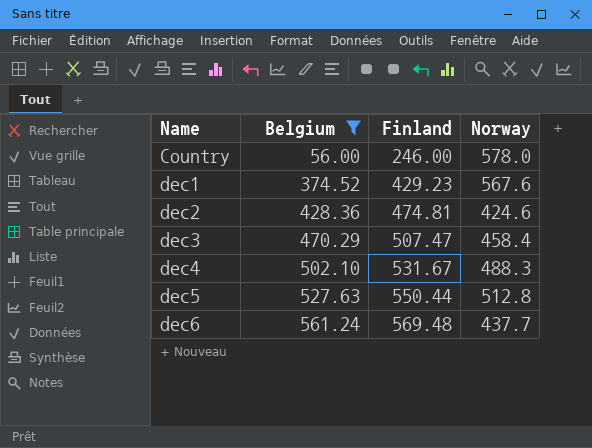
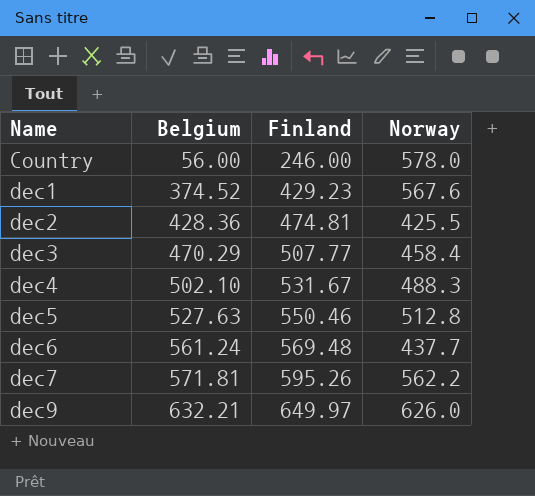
filter: Belgium <= 561.24 -> none
dec2 | Norway: 424.6 -> 425.5
dec3 | Finland: 507.47 -> 507.77
dec5 | Finland: 550.44 -> 550.46

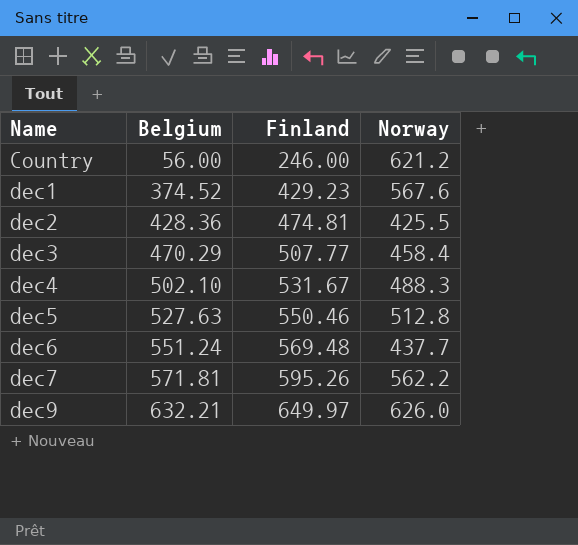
Country | Norway: 578.0 -> 621.2
dec6 | Belgium: 561.24 -> 551.24

